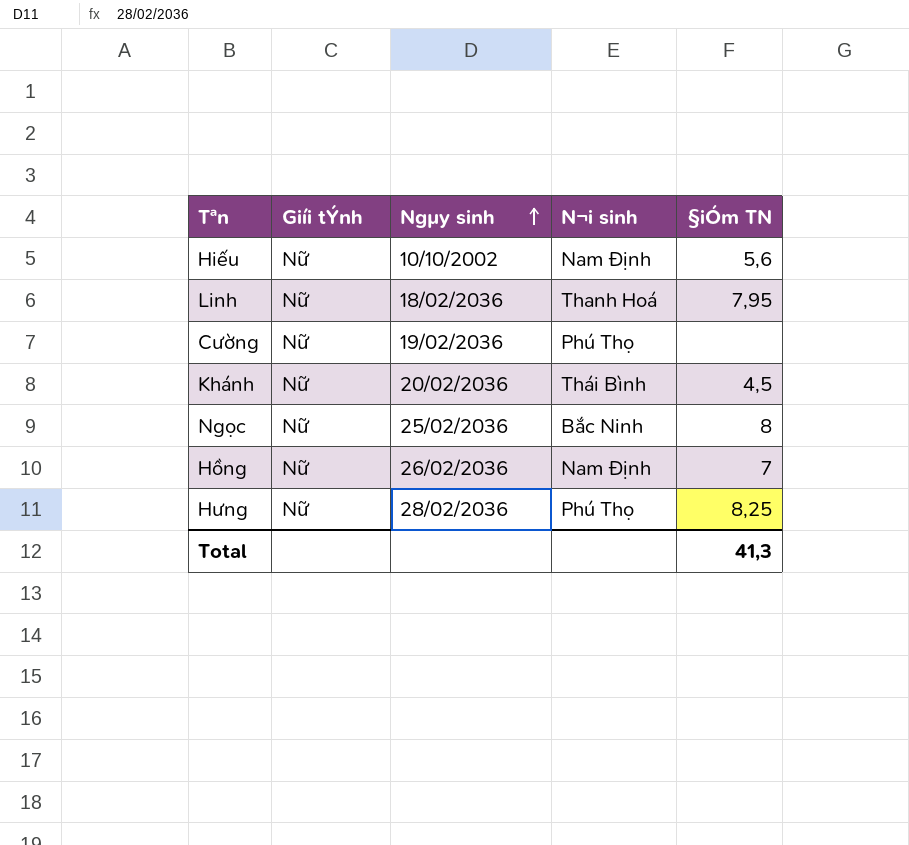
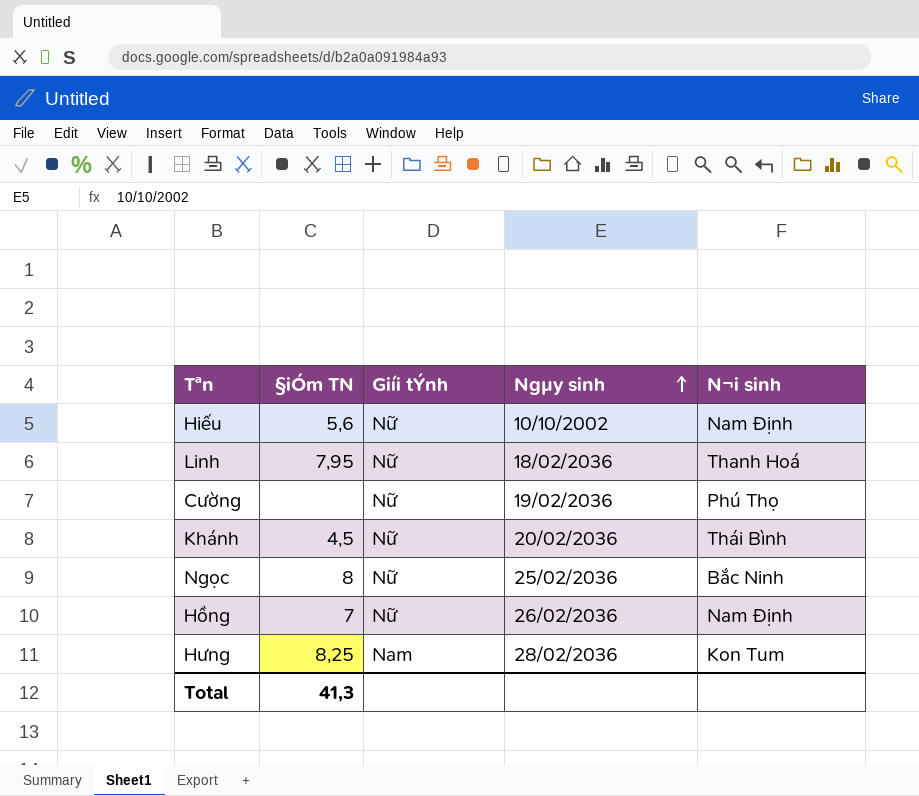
column §iÓm TN | position: 5 -> 2
Hưng | Giíi tÝnh: Nữ -> Nam
Hưng | N¬i sinh: Phú Thọ -> Kon Tum

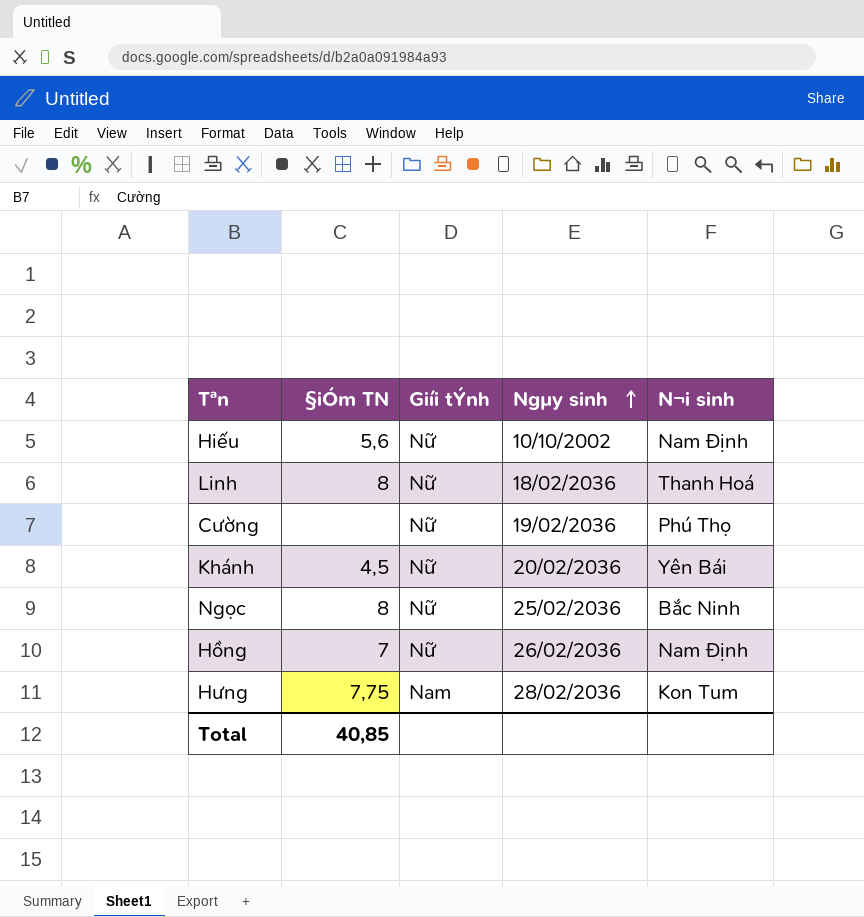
Linh | §iÓm TN: 7,95 -> 8
Khánh | N¬i sinh: Thái Bình -> Yên Bái
Hưng | §iÓm TN: 8,25 -> 7,75
Total | §iÓm TN: 41,3 -> 40,85

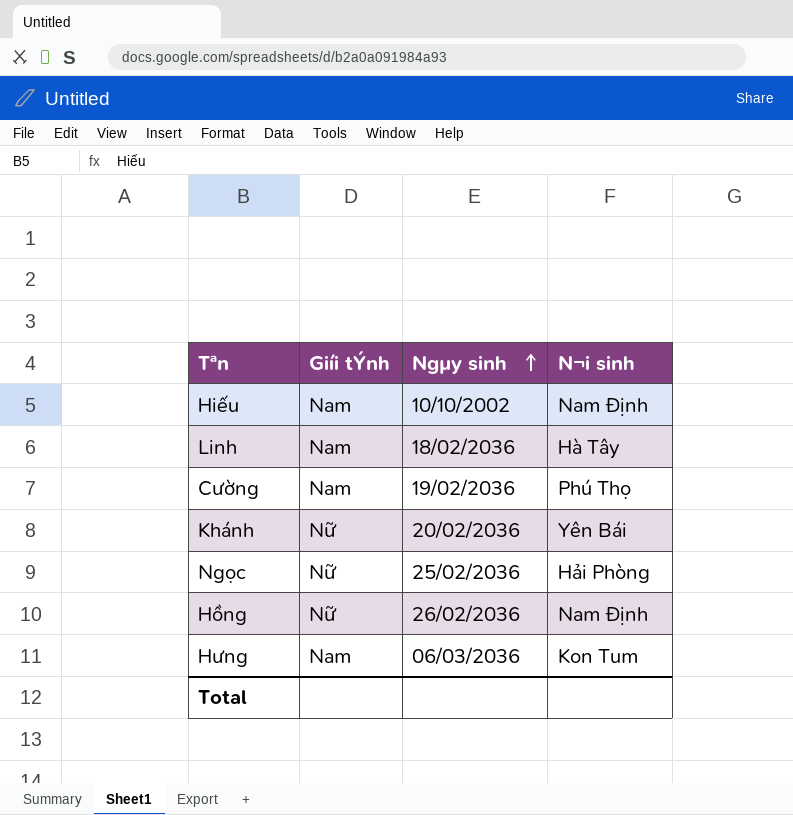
column §iÓm TN | position: 2 -> none
Hiếu | Giíi tÝnh: Nữ -> Nam
Linh | Giíi tÝnh: Nữ -> Nam
Linh | N¬i sinh: Thanh Hoá -> Hà Tây
Cường | Giíi tÝnh: Nữ -> Nam
Ngọc | N¬i sinh: Bắc Ninh -> Hải Phòng
Hưng | Ngµy sinh: 28/02/2036 -> 06/03/2036

